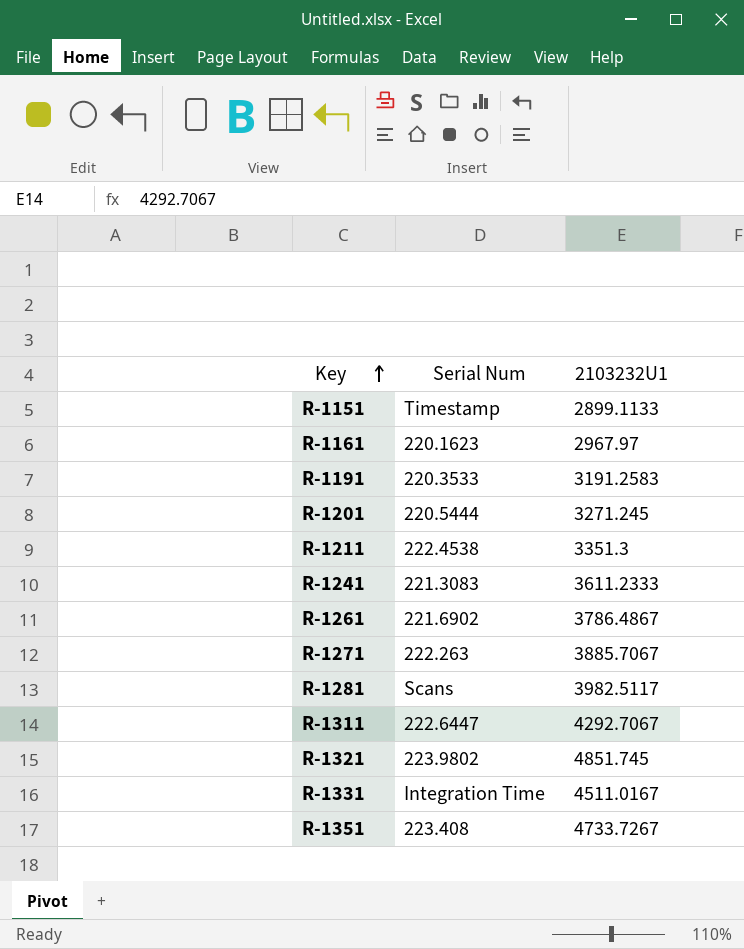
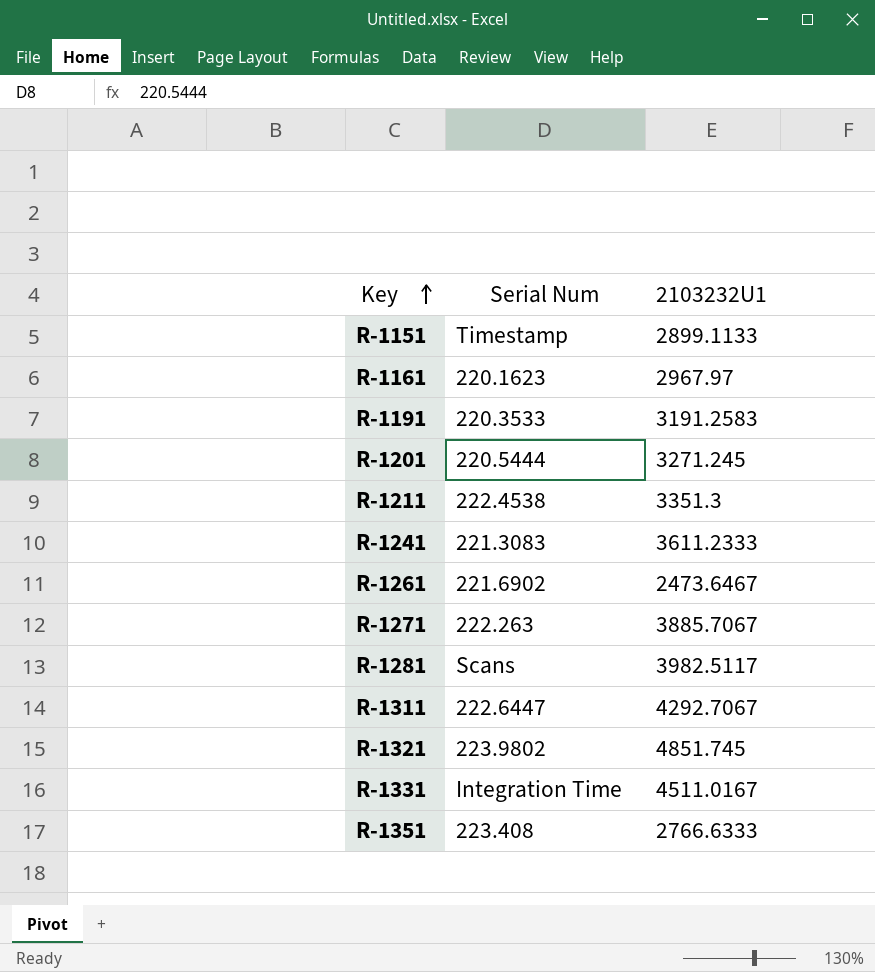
R-1261 | 2103232U1: 3786.4867 -> 2473.6467
R-1351 | 2103232U1: 4733.7267 -> 2766.6333

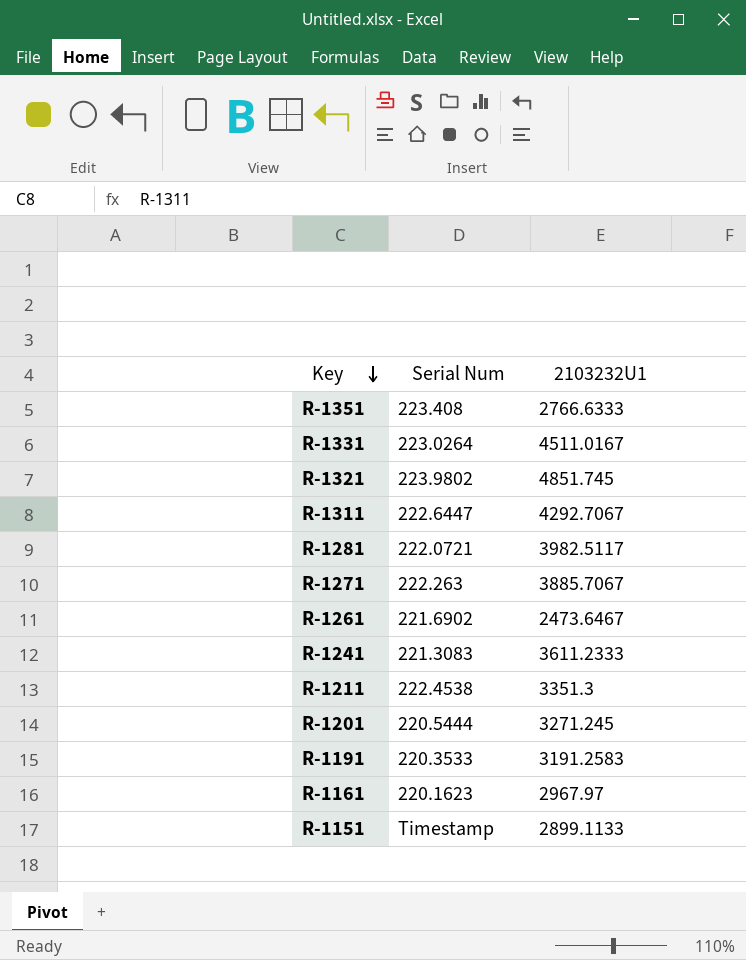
row order: Key ascending -> Key descending
R-1331 | Serial Num: Integration Time -> 223.0264
R-1281 | Serial Num: Scans -> 222.0721

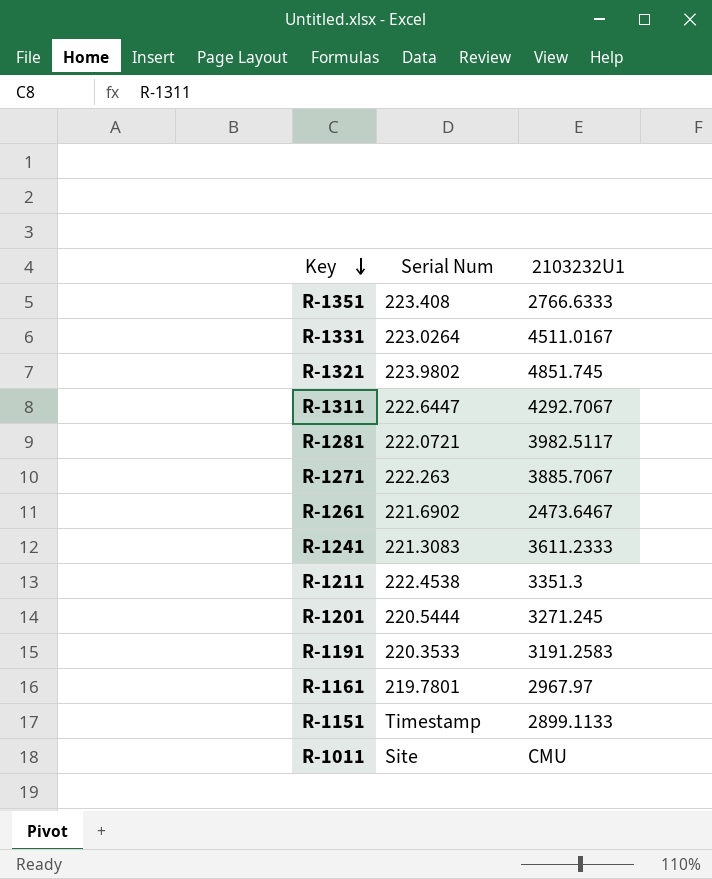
R-1161 | Serial Num: 220.1623 -> 219.7801
row R-1011: none -> Site | CMU

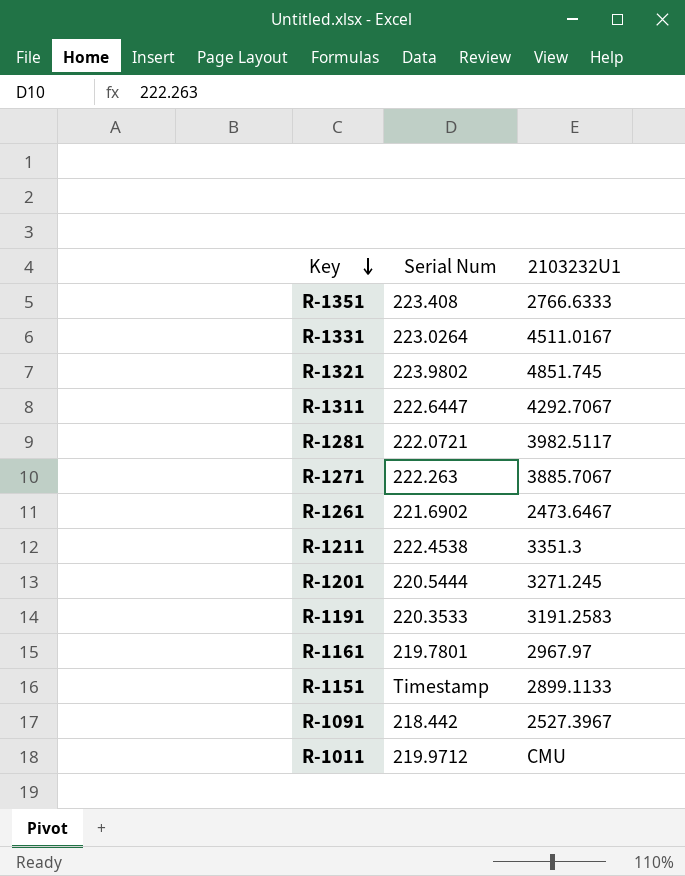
row R-1241: 221.3083 | 3611.2333 -> none
row R-1091: none -> 218.442 | 2527.3967
R-1011 | Serial Num: Site -> 219.9712

